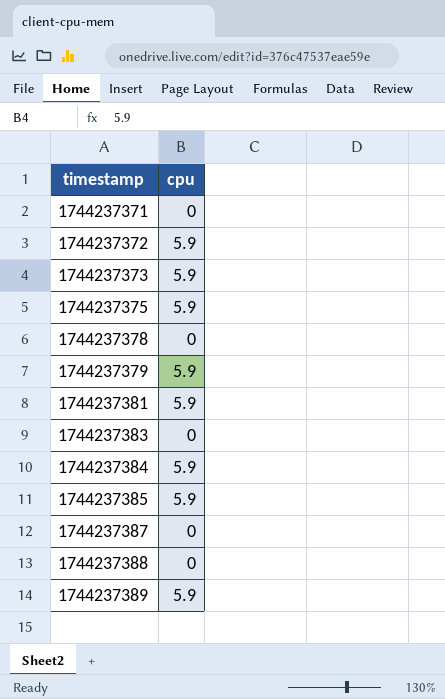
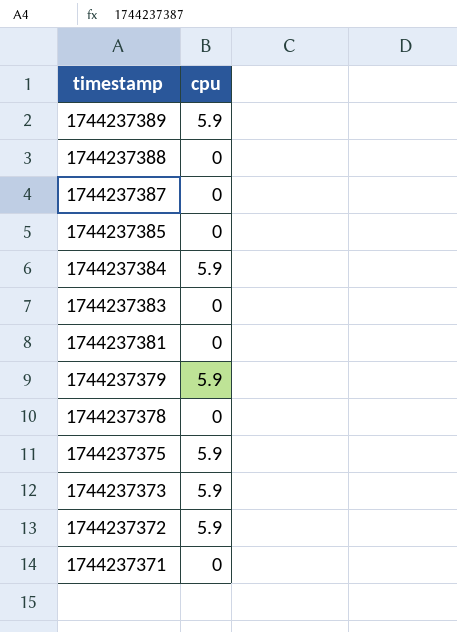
row order: timestamp ascending -> timestamp descending
1744237385 | cpu: 5.9 -> 0
1744237381 | cpu: 5.9 -> 0

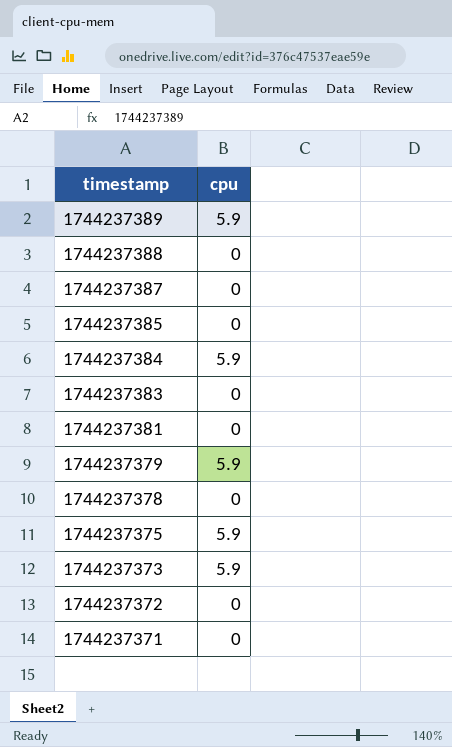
1744237372 | cpu: 5.9 -> 0

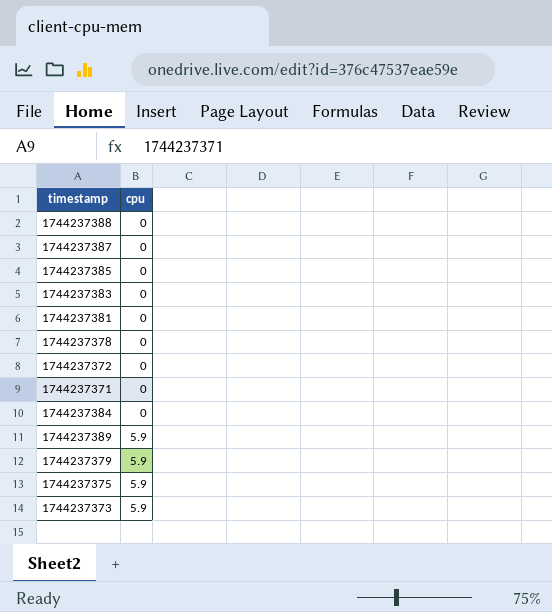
row order: timestamp descending -> cpu ascending
1744237384 | cpu: 5.9 -> 0

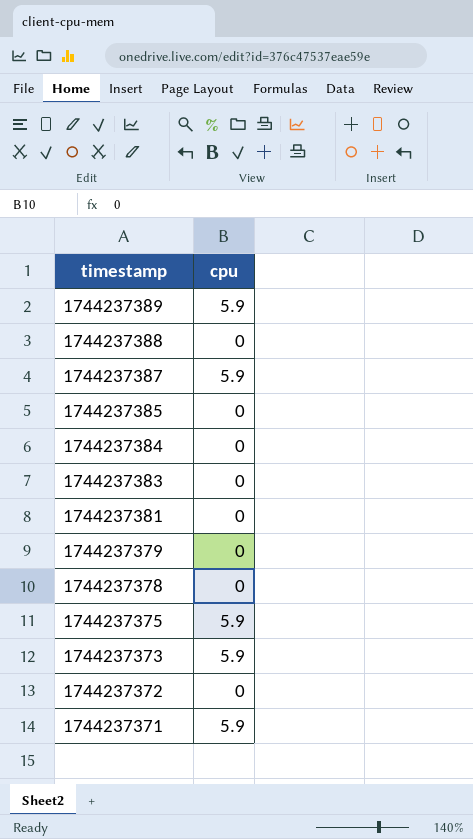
row order: cpu ascending -> timestamp descending
1744237387 | cpu: 0 -> 5.9
1744237379 | cpu: 5.9 -> 0
1744237371 | cpu: 0 -> 5.9

